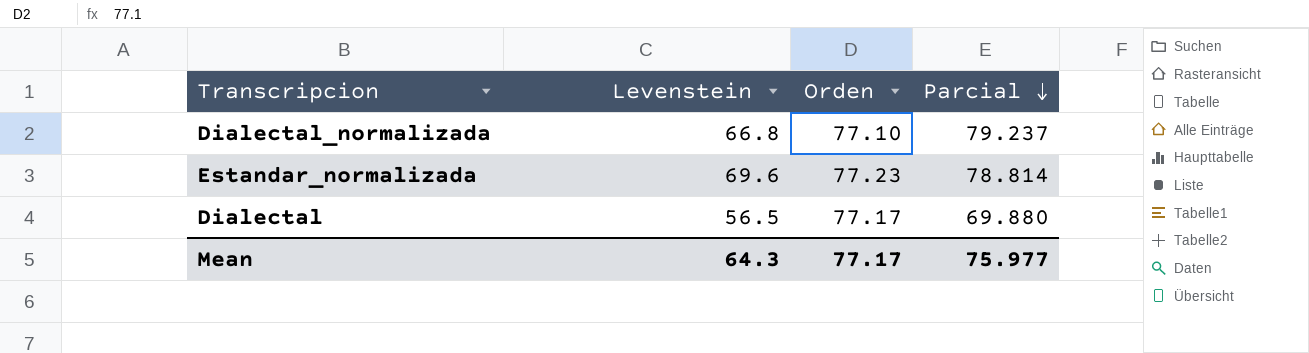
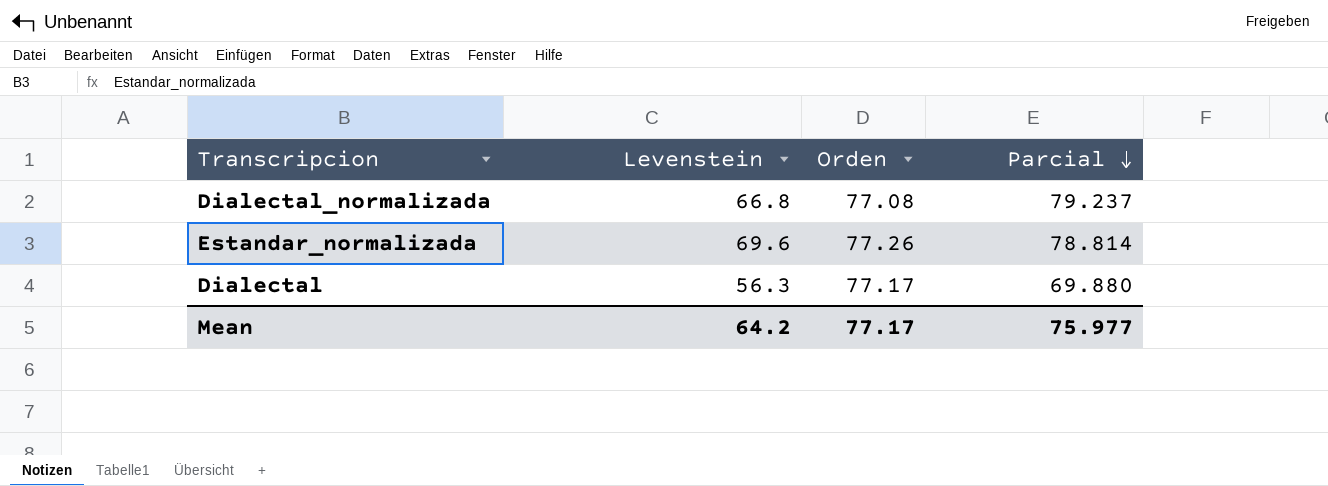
Dialectal_normalizada | Orden: 77.10 -> 77.08
Estandar_normalizada | Orden: 77.23 -> 77.26
Dialectal | Levenstein: 56.5 -> 56.3
Mean | Levenstein: 64.3 -> 64.2

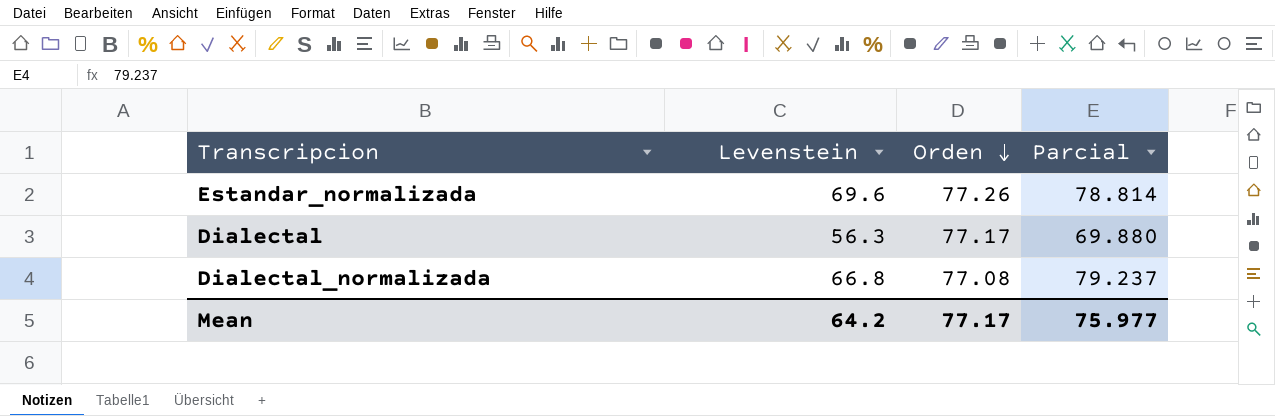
row order: Parcial descending -> Orden descending

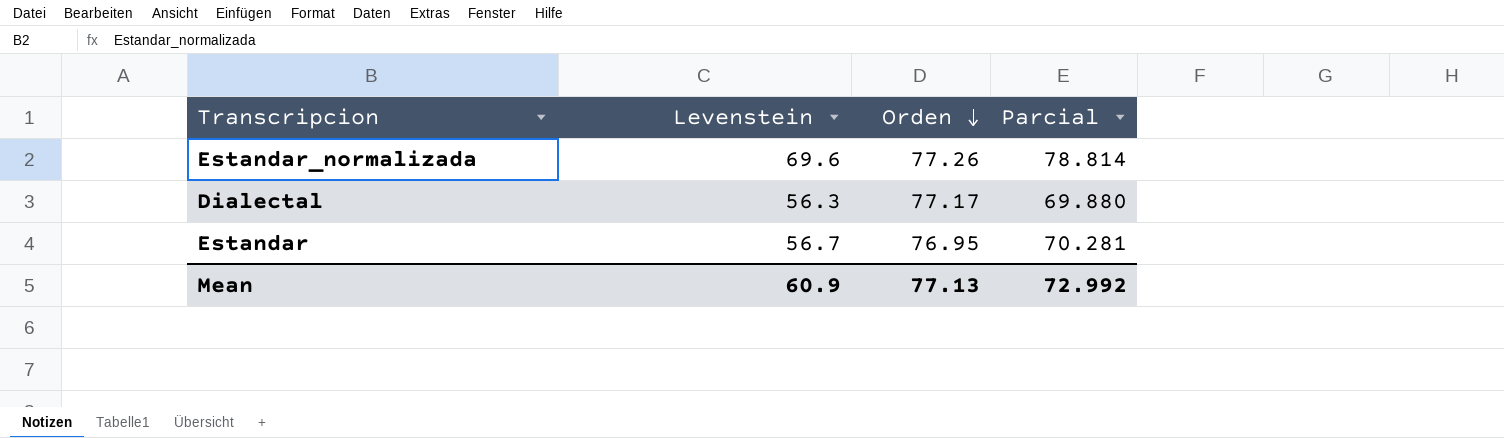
row Dialectal_normalizada: 66.8 | 77.08 | 79.237 -> none
row Estandar: none -> 56.7 | 76.95 | 70.281
Mean | Levenstein: 64.2 -> 60.9
Mean | Orden: 77.17 -> 77.13
Mean | Parcial: 75.977 -> 72.992

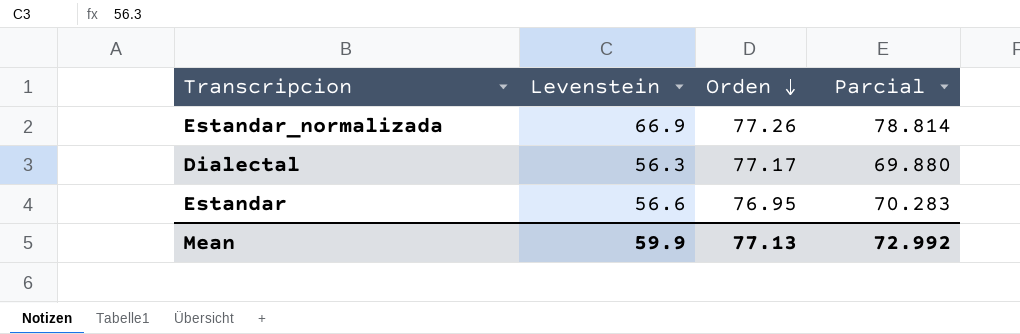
Estandar_normalizada | Levenstein: 69.6 -> 66.9
Estandar | Levenstein: 56.7 -> 56.6
Estandar | Parcial: 70.281 -> 70.283
Mean | Levenstein: 60.9 -> 59.9

